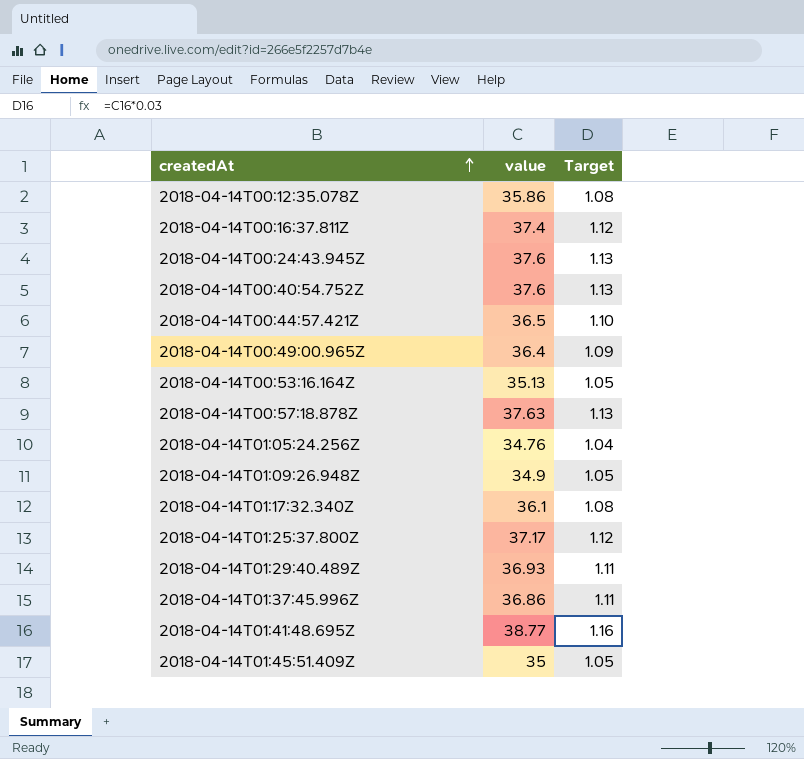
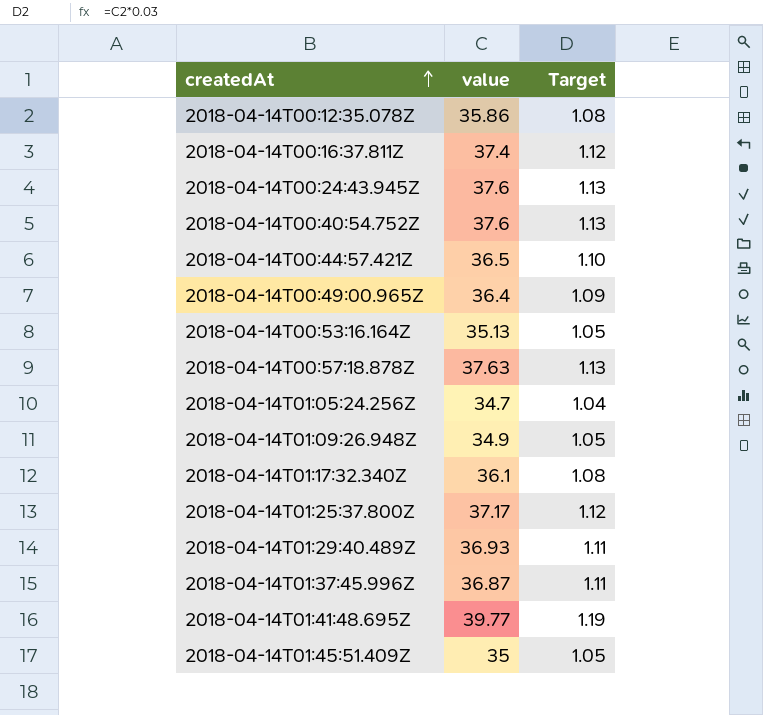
2018-04-14T01:05:24.256Z | value: 34.76 -> 34.7
2018-04-14T01:37:45.996Z | value: 36.86 -> 36.87
2018-04-14T01:41:48.695Z | value: 38.77 -> 39.77
2018-04-14T01:41:48.695Z | Target: 1.16 -> 1.19

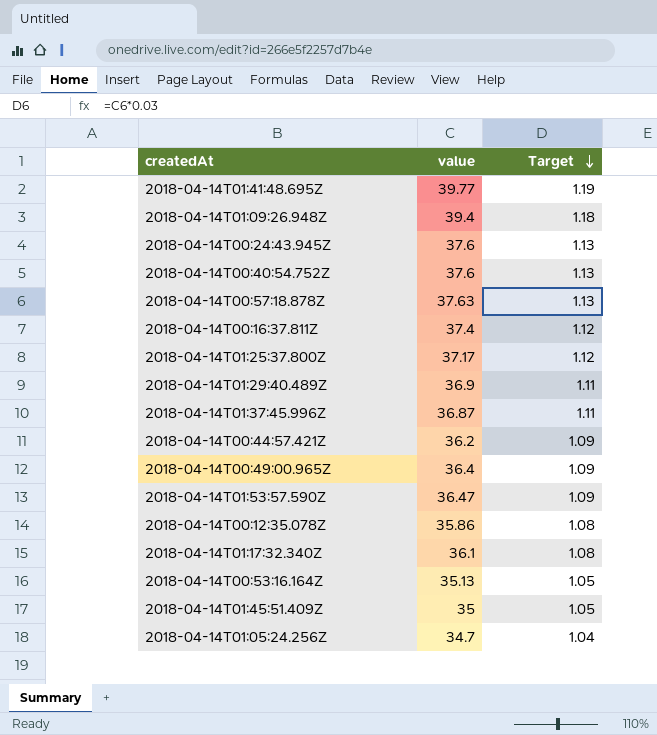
row order: createdAt ascending -> Target descending
2018-04-14T01:09:26.948Z | value: 34.9 -> 39.4
2018-04-14T01:09:26.948Z | Target: 1.05 -> 1.18
2018-04-14T01:29:40.489Z | value: 36.93 -> 36.9
2018-04-14T00:44:57.421Z | value: 36.5 -> 36.2
2018-04-14T00:44:57.421Z | Target: 1.10 -> 1.09
row 2018-04-14T01:53:57.590Z: none -> 36.47 | 1.09

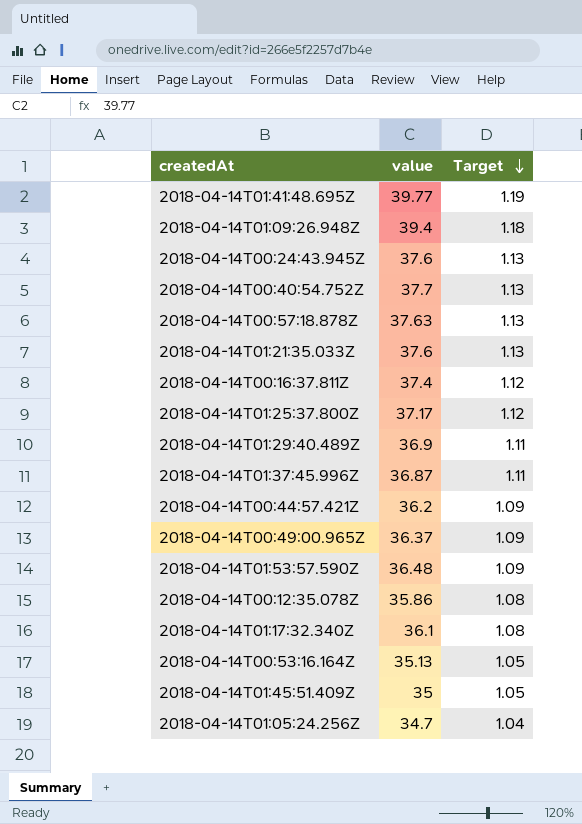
2018-04-14T00:40:54.752Z | value: 37.6 -> 37.7
row 2018-04-14T01:21:35.033Z: none -> 37.6 | 1.13
2018-04-14T00:49:00.965Z | value: 36.4 -> 36.37
2018-04-14T01:53:57.590Z | value: 36.47 -> 36.48

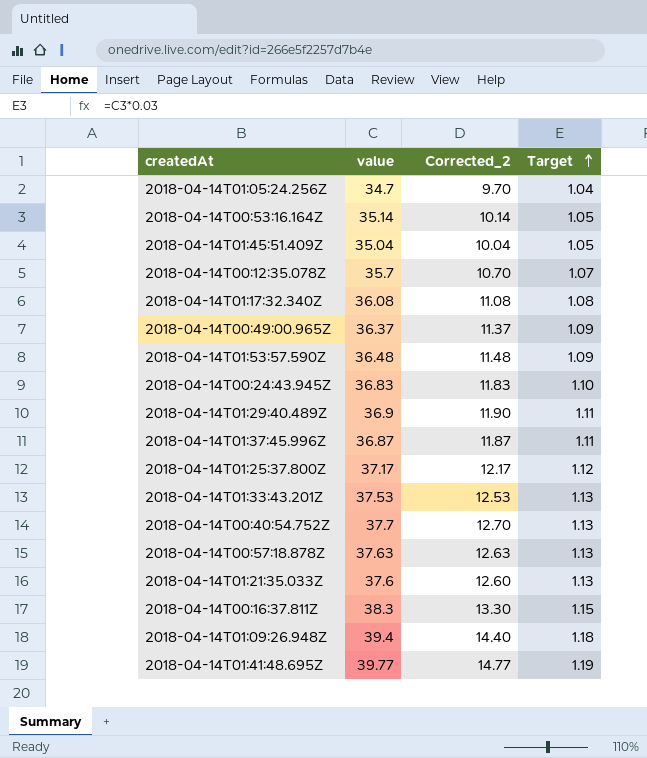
row order: Target descending -> Target ascending
column Corrected_2 | formula: none -> [value] - 25
row 2018-04-14T00:44:57.421Z: 36.2 | 1.09 -> none
2018-04-14T00:53:16.164Z | value: 35.13 -> 35.14
2018-04-14T01:45:51.409Z | value: 35 -> 35.04
2018-04-14T00:12:35.078Z | value: 35.86 -> 35.7
2018-04-14T00:12:35.078Z | Target: 1.08 -> 1.07
2018-04-14T01:17:32.340Z | value: 36.1 -> 36.08
2018-04-14T00:24:43.945Z | value: 37.6 -> 36.83
2018-04-14T00:24:43.945Z | Target: 1.13 -> 1.10
row 2018-04-14T01:33:43.201Z: none -> 37.53 | 12.53 | 1.13
2018-04-14T00:16:37.811Z | value: 37.4 -> 38.3
2018-04-14T00:16:37.811Z | Target: 1.12 -> 1.15

